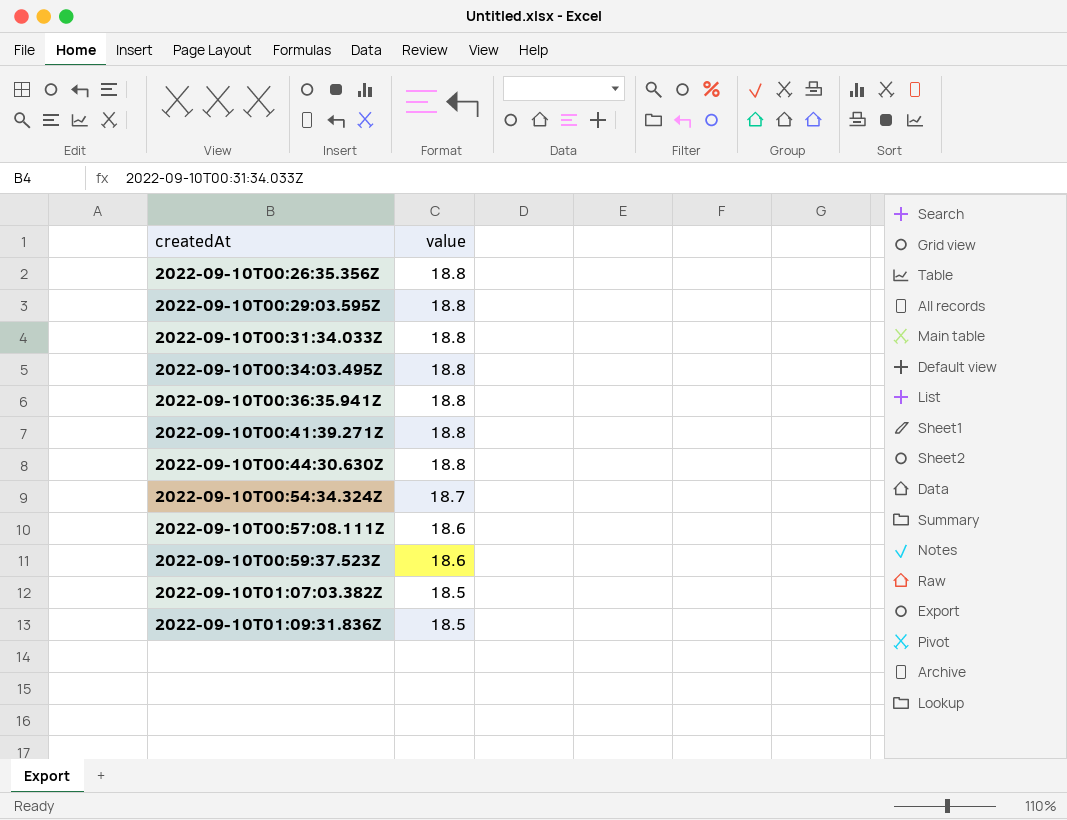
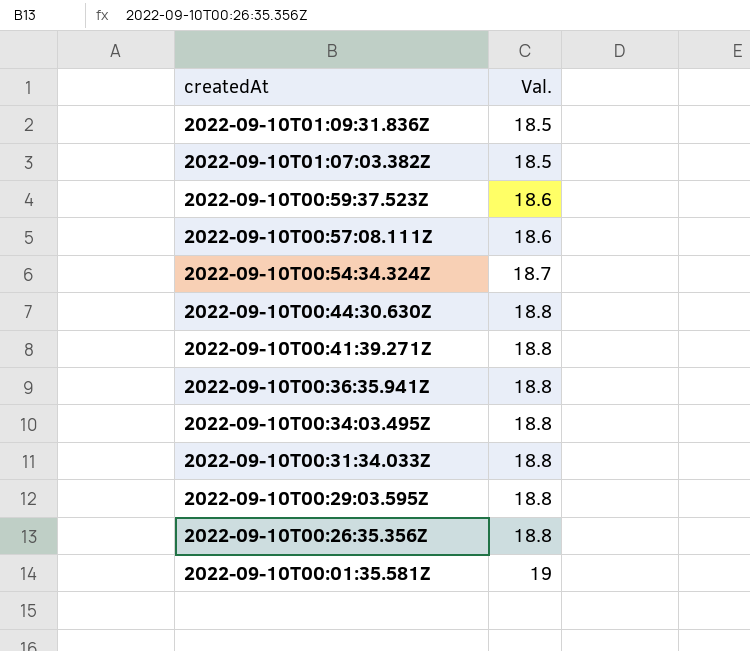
row order: createdAt ascending -> createdAt descending
column name: value -> Val.
row 2022-09-10T00:01:35.581Z: none -> 19

